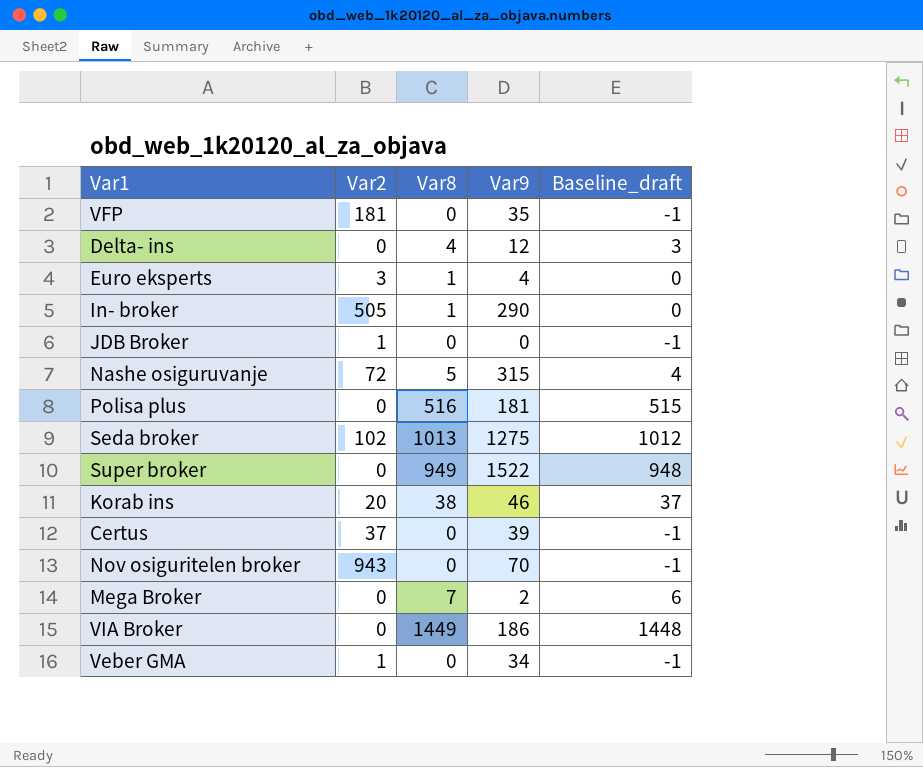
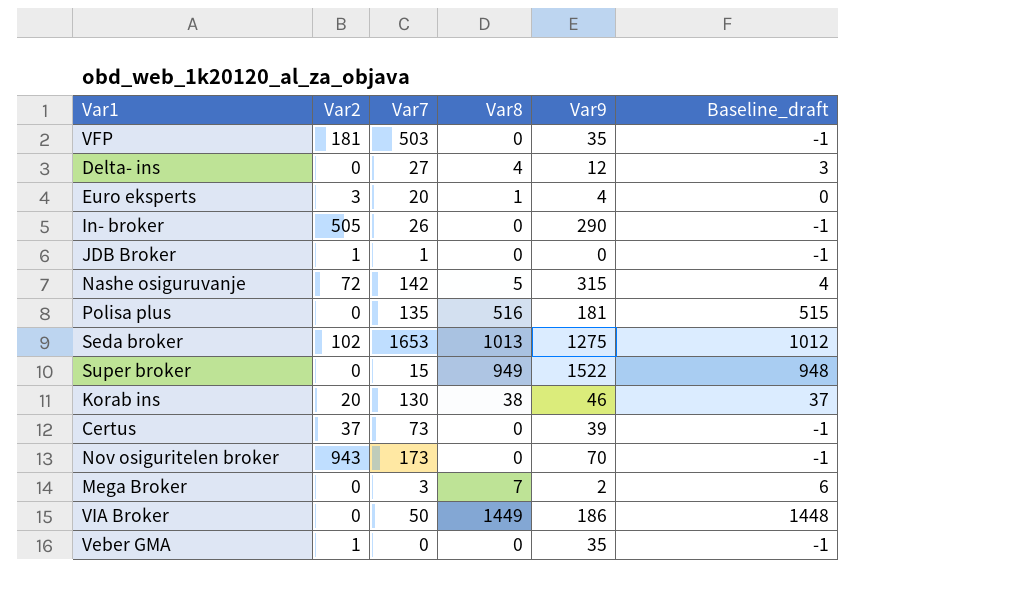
column Var7 | position: none -> 3
In- broker | Var8: 1 -> 0
In- broker | Baseline_draft: 0 -> -1
Veber GMA | Var9: 34 -> 35

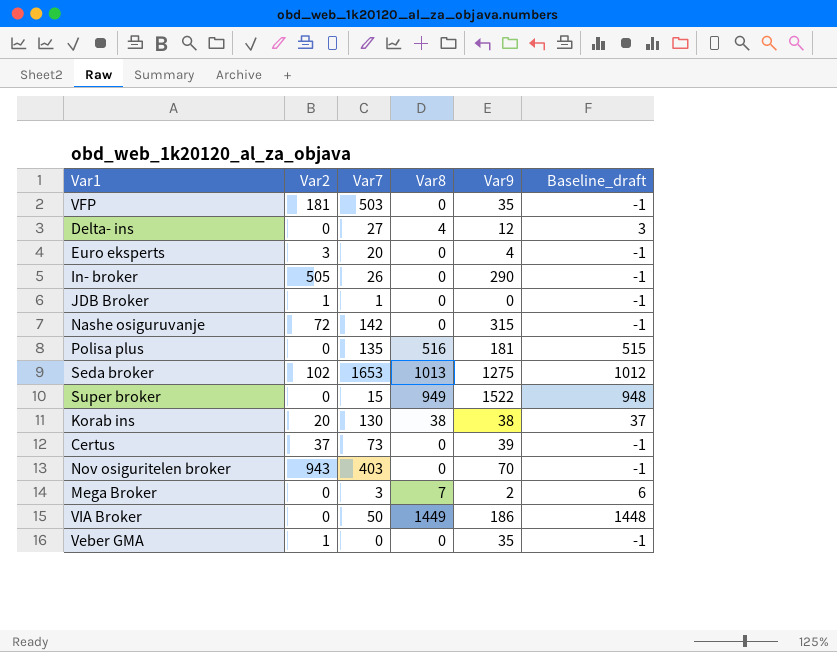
Euro eksperts | Var8: 1 -> 0
Euro eksperts | Baseline_draft: 0 -> -1
Nashe osiguruvanje | Var8: 5 -> 0
Nashe osiguruvanje | Baseline_draft: 4 -> -1
Korab ins | Var9: 46 -> 38
Nov osiguritelen broker | Var7: 173 -> 403

